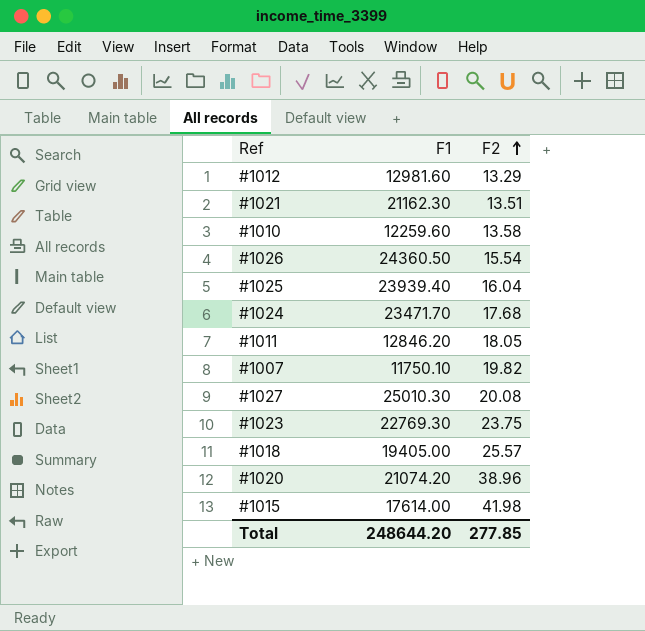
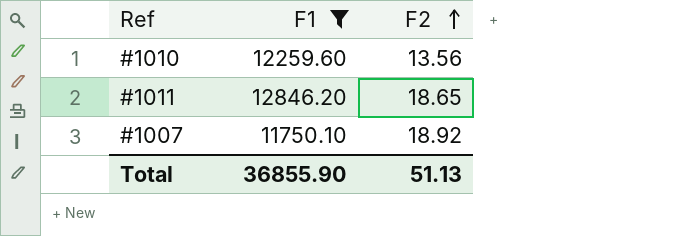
filter: none -> F1 <= 12846.20
#1010 | F2: 13.58 -> 13.56
#1011 | F2: 18.05 -> 18.65
#1007 | F2: 19.82 -> 18.92
Total | F1: 248644.20 -> 36855.90
Total | F2: 277.85 -> 51.13

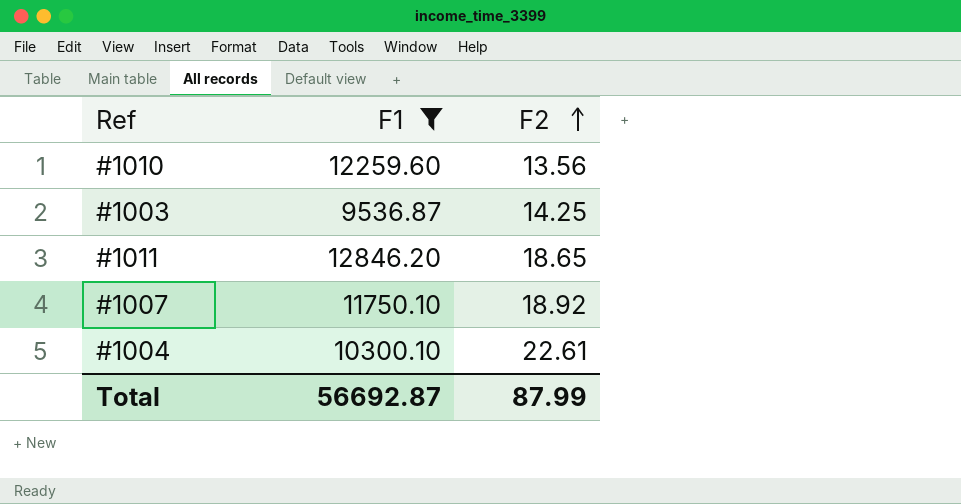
row #1003: none -> 9536.87 | 14.25
row #1004: none -> 10300.10 | 22.61
Total | F1: 36855.90 -> 56692.87
Total | F2: 51.13 -> 87.99

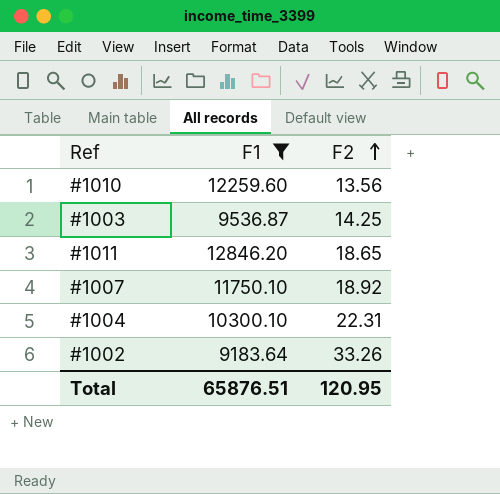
#1004 | F2: 22.61 -> 22.31
row #1002: none -> 9183.64 | 33.26
Total | F1: 56692.87 -> 65876.51
Total | F2: 87.99 -> 120.95

